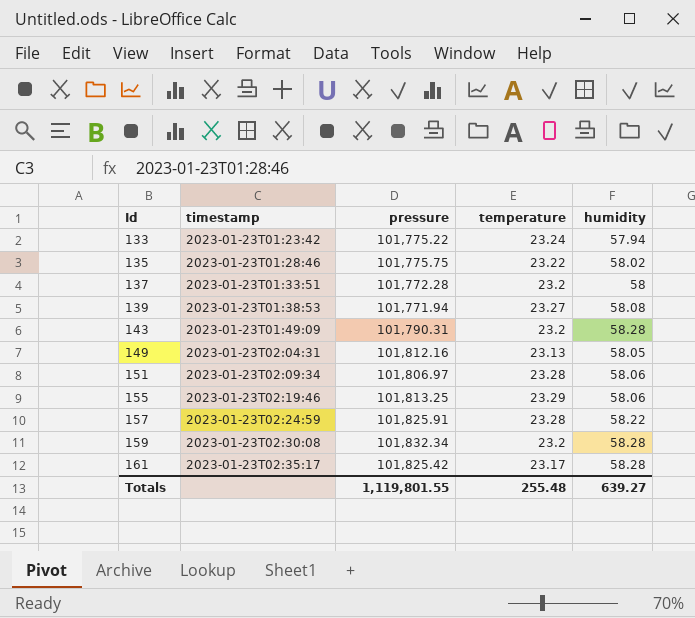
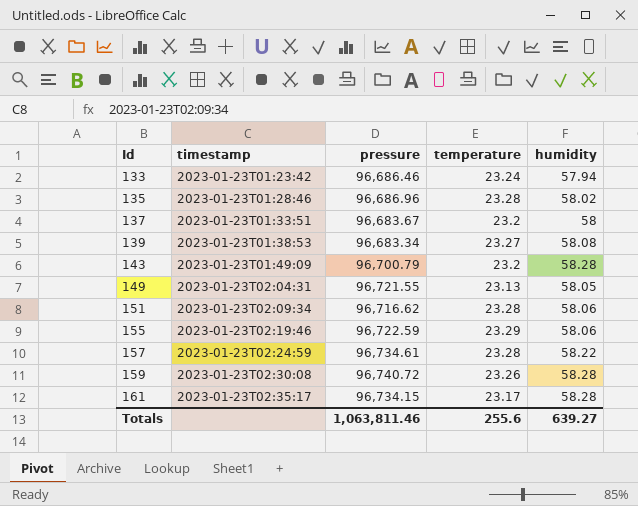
133 | pressure: 101,775.22 -> 96,686.46
135 | pressure: 101,775.75 -> 96,686.96
135 | temperature: 23.22 -> 23.28
137 | pressure: 101,772.28 -> 96,683.67
139 | pressure: 101,771.94 -> 96,683.34
143 | pressure: 101,790.31 -> 96,700.79
149 | pressure: 101,812.16 -> 96,721.55
151 | pressure: 101,806.97 -> 96,716.62
155 | pressure: 101,813.25 -> 96,722.59
157 | pressure: 101,825.91 -> 96,734.61
159 | pressure: 101,832.34 -> 96,740.72
159 | temperature: 23.2 -> 23.26
161 | pressure: 101,825.42 -> 96,734.15
Totals | pressure: 1,119,801.55 -> 1,063,811.46
Totals | temperature: 255.48 -> 255.6

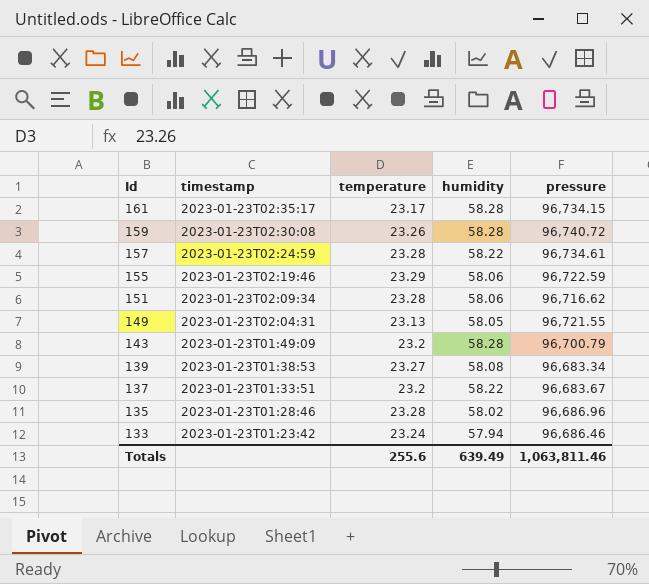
row order: Id ascending -> Id descending
column pressure | position: 3 -> 5
137 | humidity: 58 -> 58.22
Totals | humidity: 639.27 -> 639.49

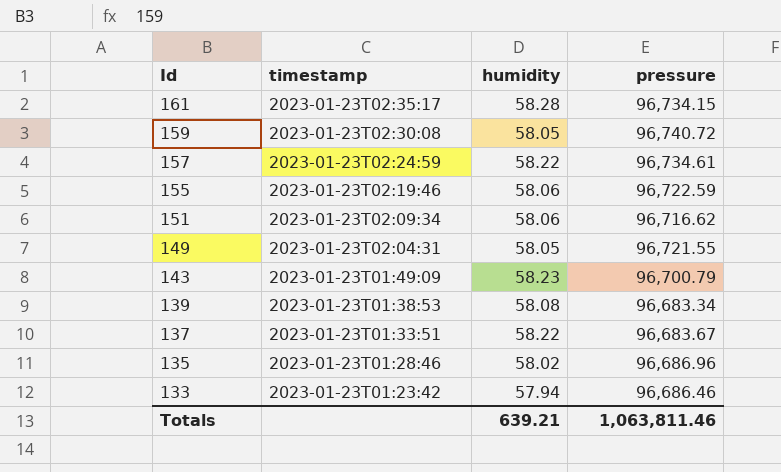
column temperature | position: 3 -> none
159 | humidity: 58.28 -> 58.05
143 | humidity: 58.28 -> 58.23
Totals | humidity: 639.49 -> 639.21

